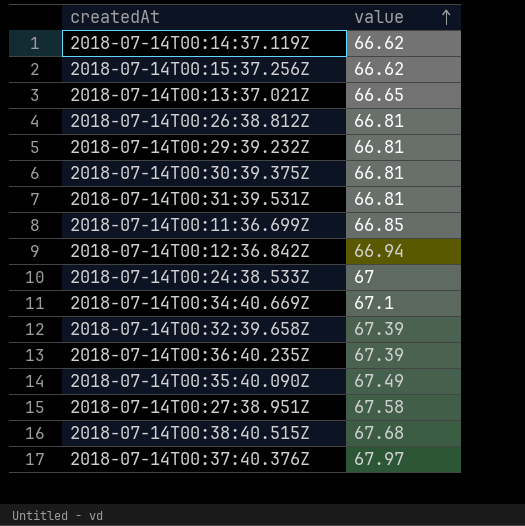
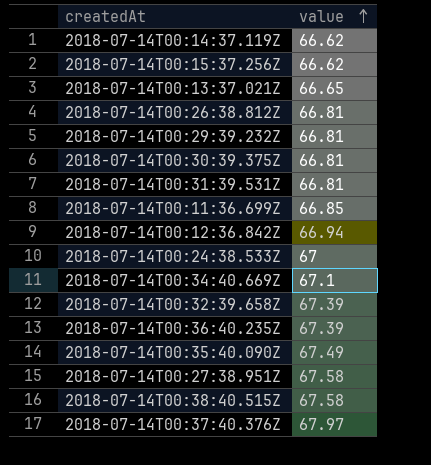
2018-07-14T00:38:40.515Z | value: 67.68 -> 67.58

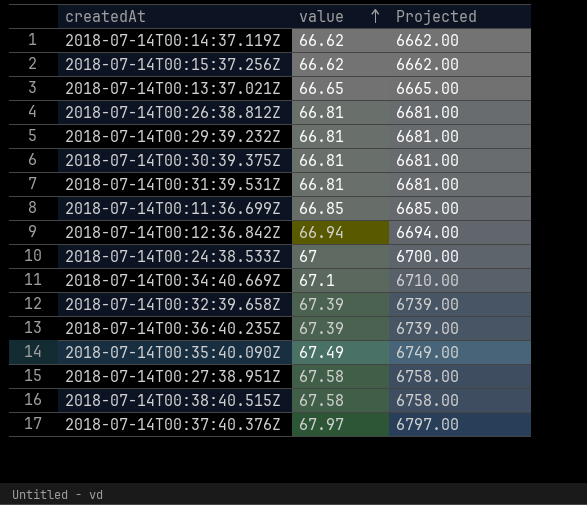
column Projected | formula: none -> [value] * 100

